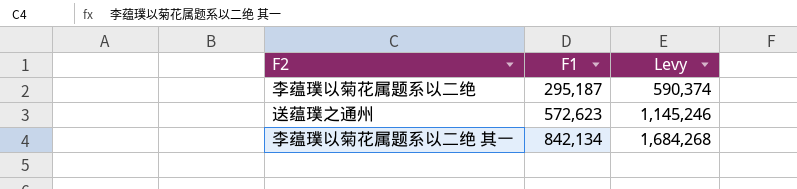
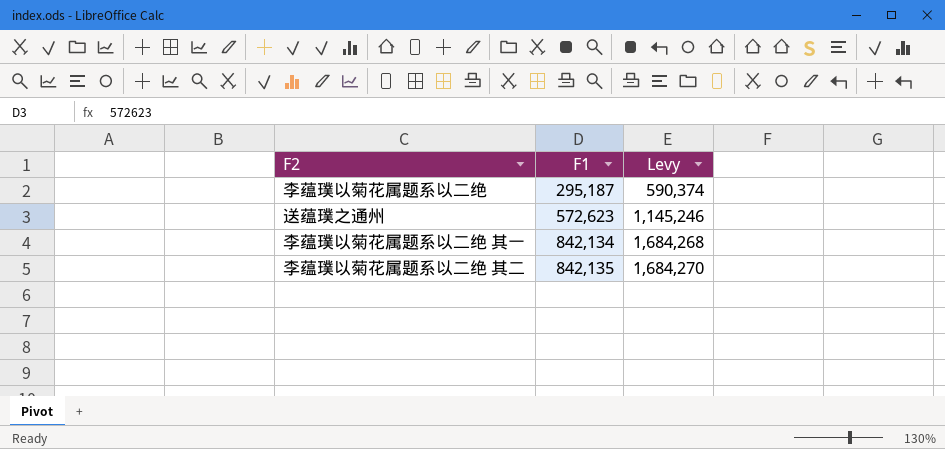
row 李蕴璞以菊花属题系以二绝 其二: none -> 842,135 | 1,684,270

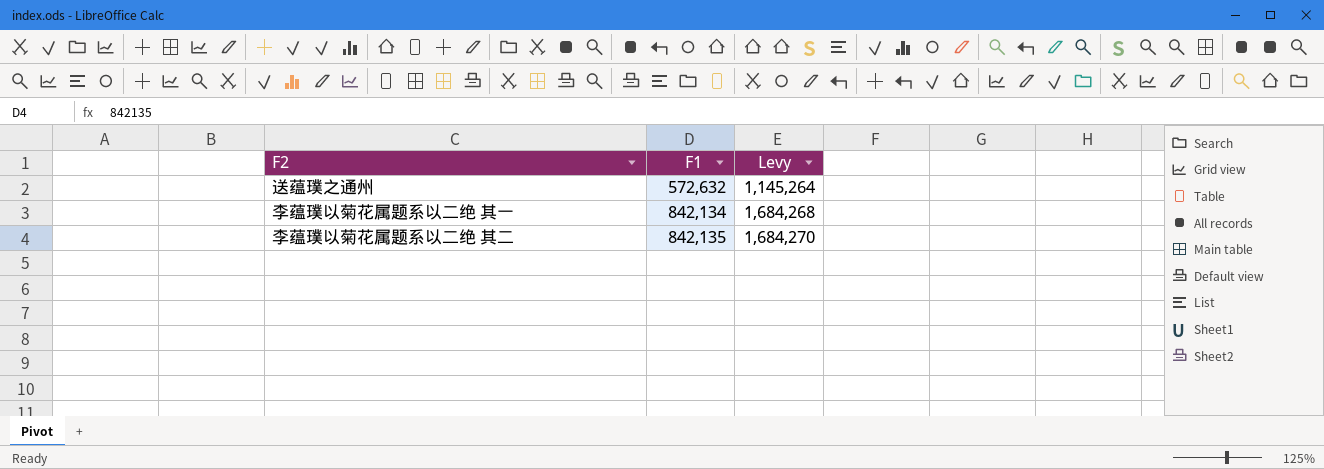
row 李蕴璞以菊花属题系以二绝: 295,187 | 590,374 -> none
送蕴璞之通州 | F1: 572,623 -> 572,632
送蕴璞之通州 | Levy: 1,145,246 -> 1,145,264

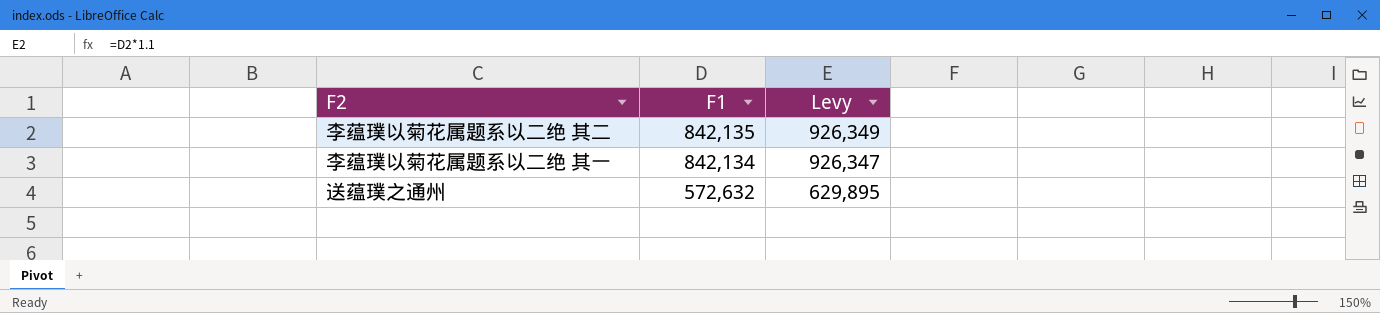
row order: F1 ascending -> F1 descending
column Levy | formula: [F1] * 2 -> [F1] * 1.1

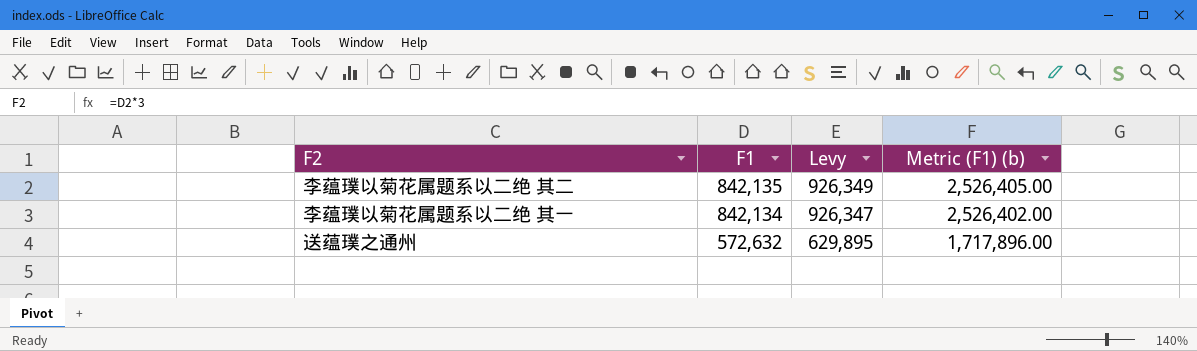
column Metric (F1) (b) | formula: none -> [F1] * 3

